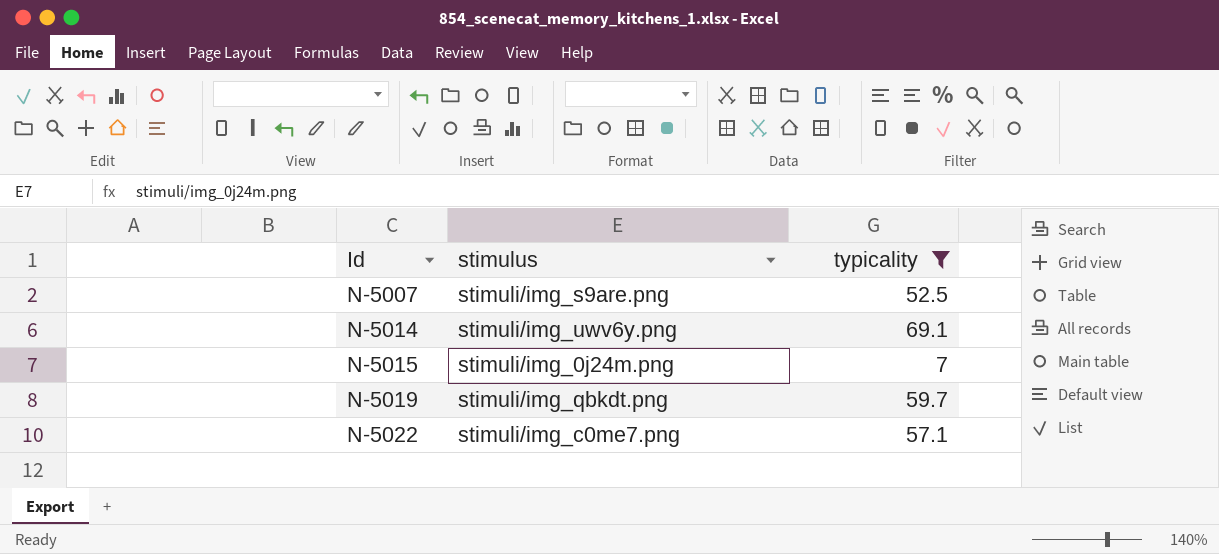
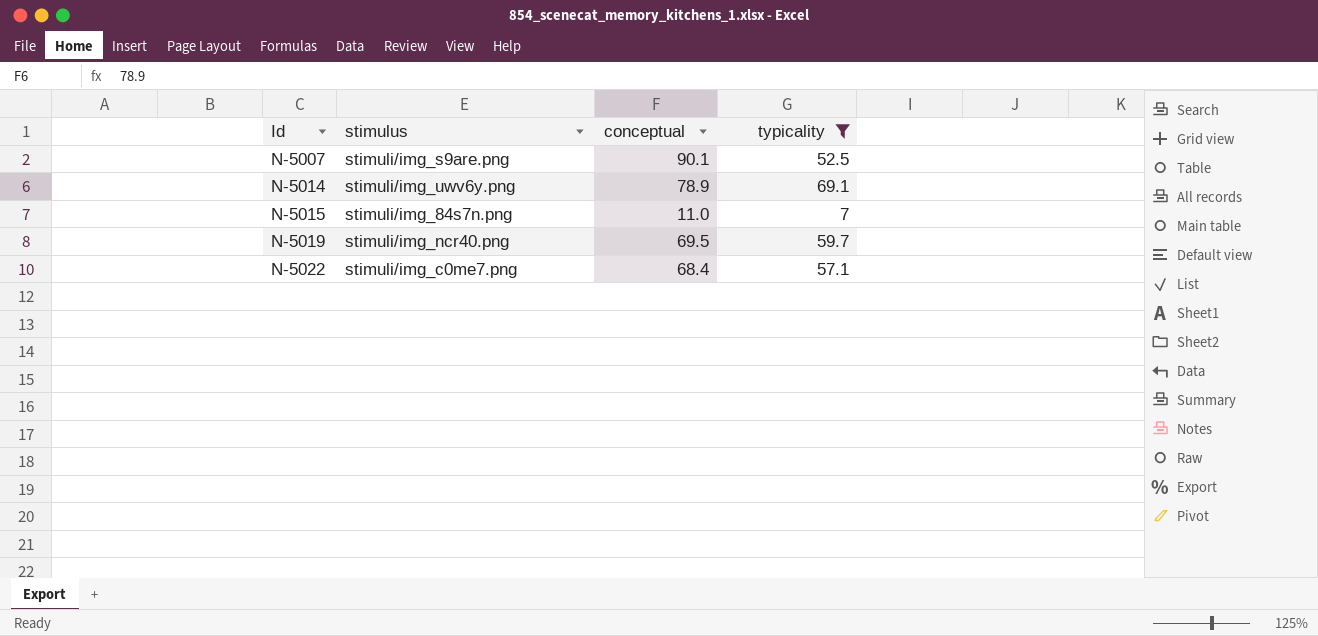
column conceptual | position: none -> 3
N-5015 | stimulus: stimuli/img_0j24m.png -> stimuli/img_84s7n.png
N-5019 | stimulus: stimuli/img_qbkdt.png -> stimuli/img_ncr40.png

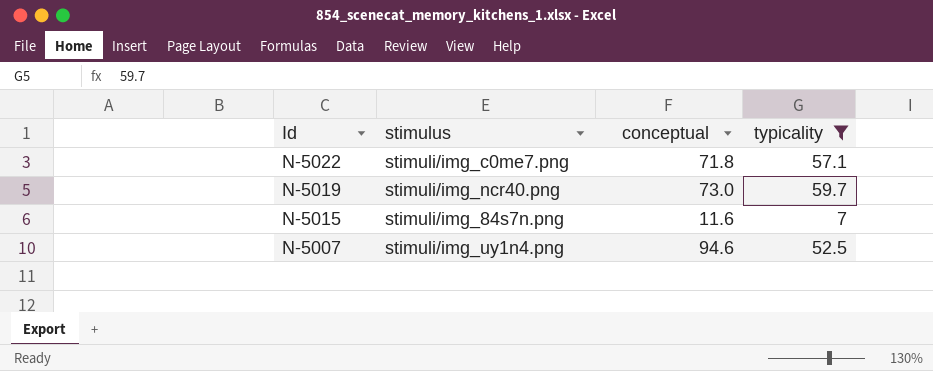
row order: Id ascending -> Id descending
row N-5014: stimuli/img_uwv6y.png | 78.9 | 69.1 -> none
N-5022 | conceptual: 68.4 -> 71.8
N-5019 | conceptual: 69.5 -> 73.0
N-5015 | conceptual: 11.0 -> 11.6
N-5007 | stimulus: stimuli/img_s9are.png -> stimuli/img_uy1n4.png
N-5007 | conceptual: 90.1 -> 94.6

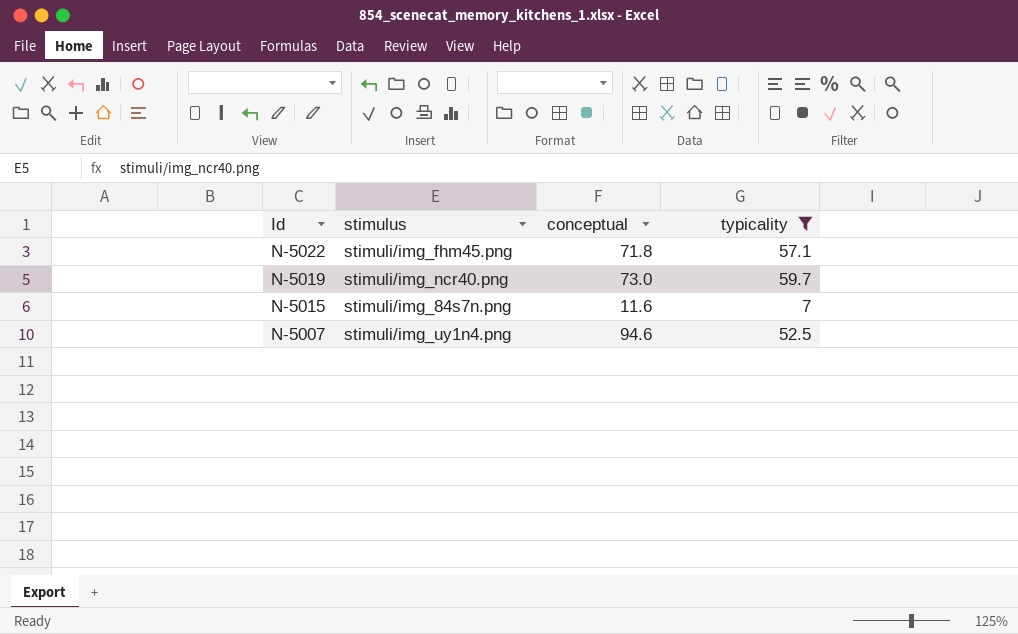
N-5022 | stimulus: stimuli/img_c0me7.png -> stimuli/img_fhm45.png

